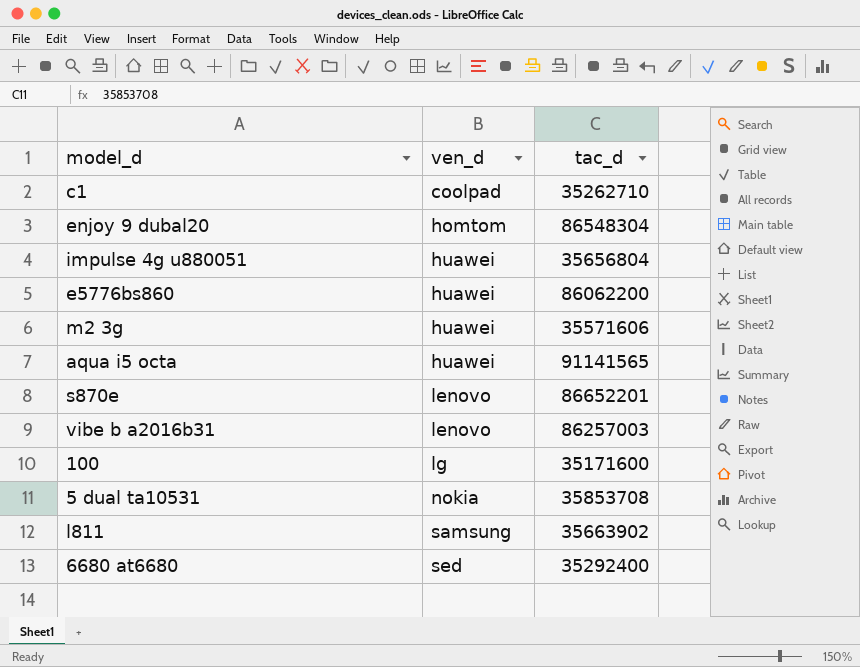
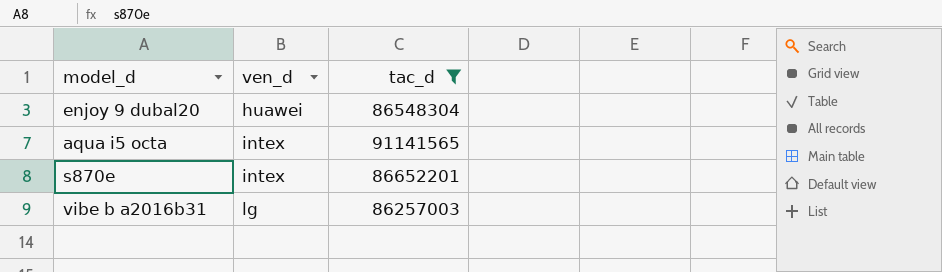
filter: none -> tac_d >= 86257003
enjoy 9 dubal20 | ven_d: homtom -> huawei
aqua i5 octa | ven_d: huawei -> intex
s870e | ven_d: lenovo -> intex
vibe b a2016b31 | ven_d: lenovo -> lg

